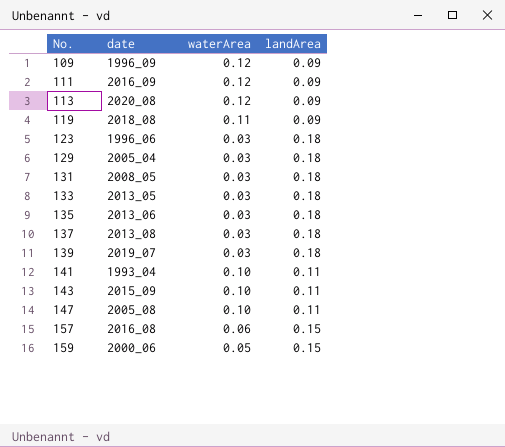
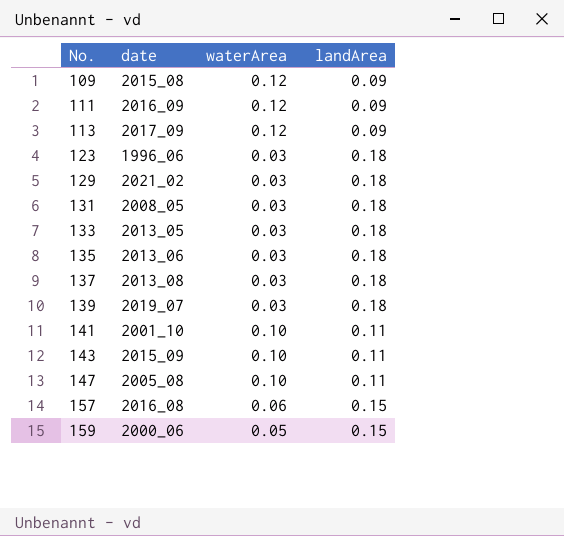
row 119: 2018_08 | 0.11 | 0.09 -> none
109 | date: 1996_09 -> 2015_08
113 | date: 2020_08 -> 2017_09
129 | date: 2005_04 -> 2021_02
141 | date: 1993_04 -> 2001_10

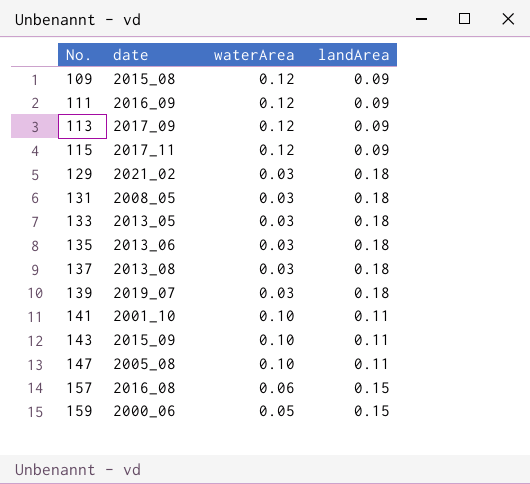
row 123: 1996_06 | 0.03 | 0.18 -> none
row 115: none -> 2017_11 | 0.12 | 0.09

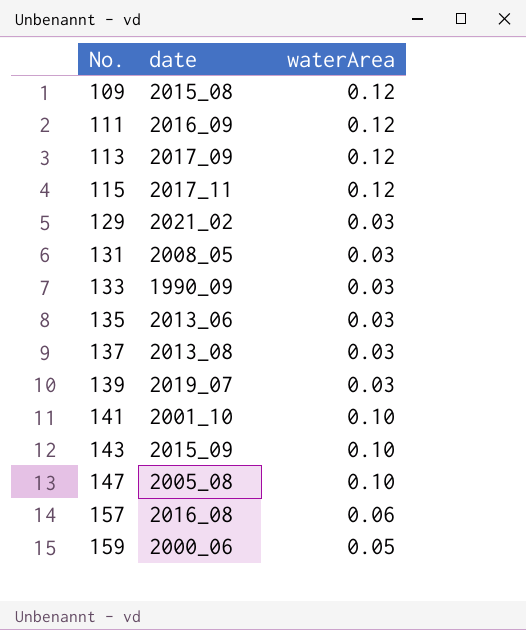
column landArea | position: 4 -> none
133 | date: 2013_05 -> 1990_09

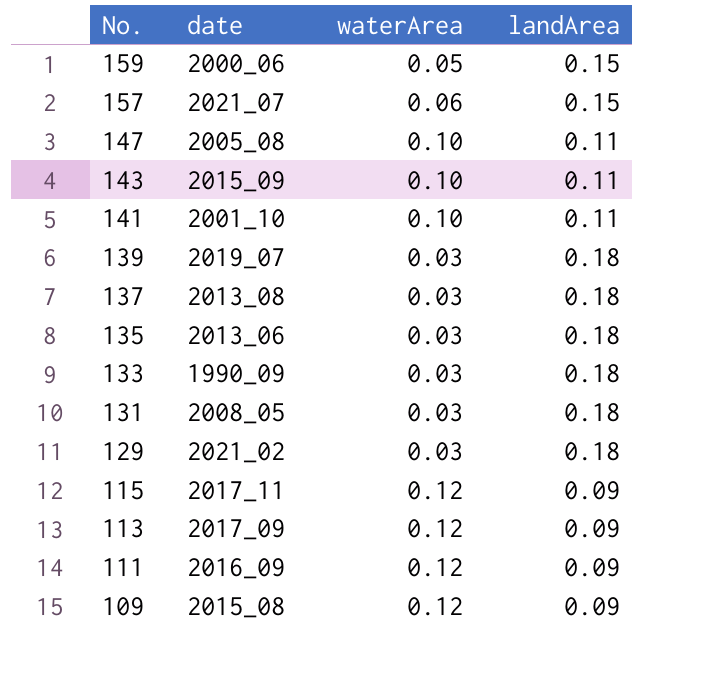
row order: No. ascending -> No. descending
column landArea | position: none -> 4
157 | date: 2016_08 -> 2021_07

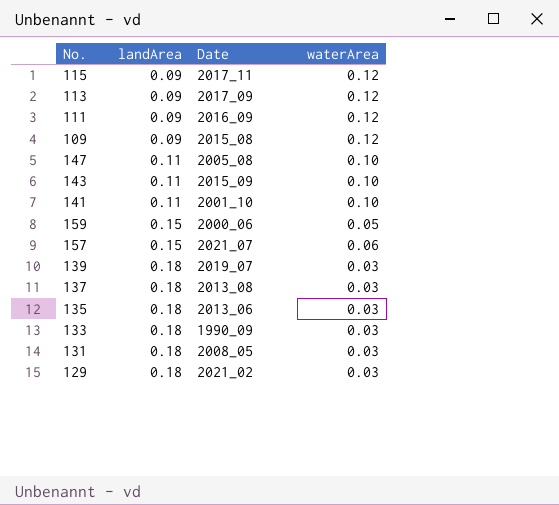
row order: No. descending -> landArea ascending
column landArea | position: 4 -> 2
column name: date -> Date

